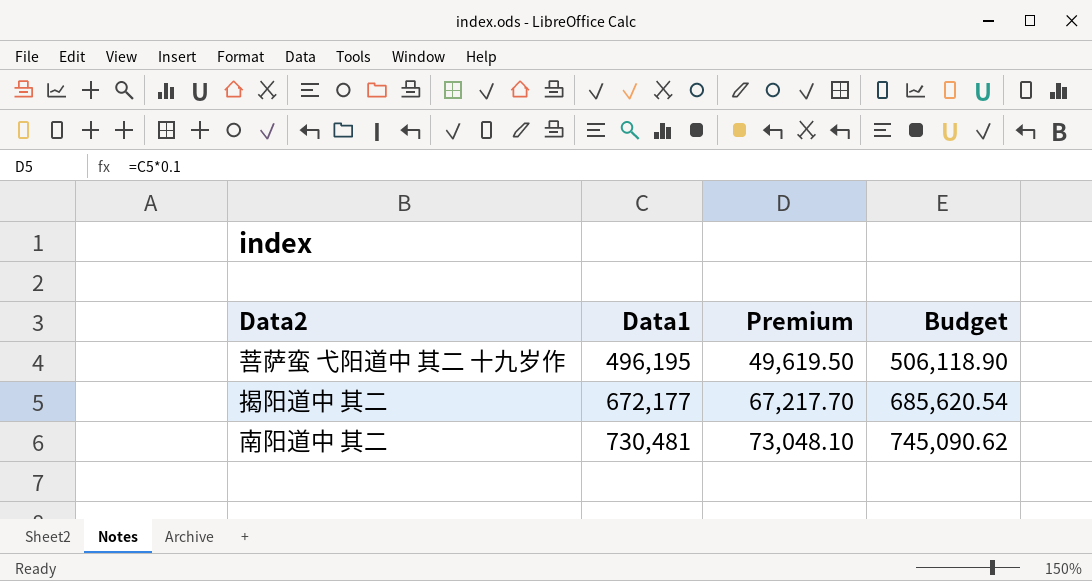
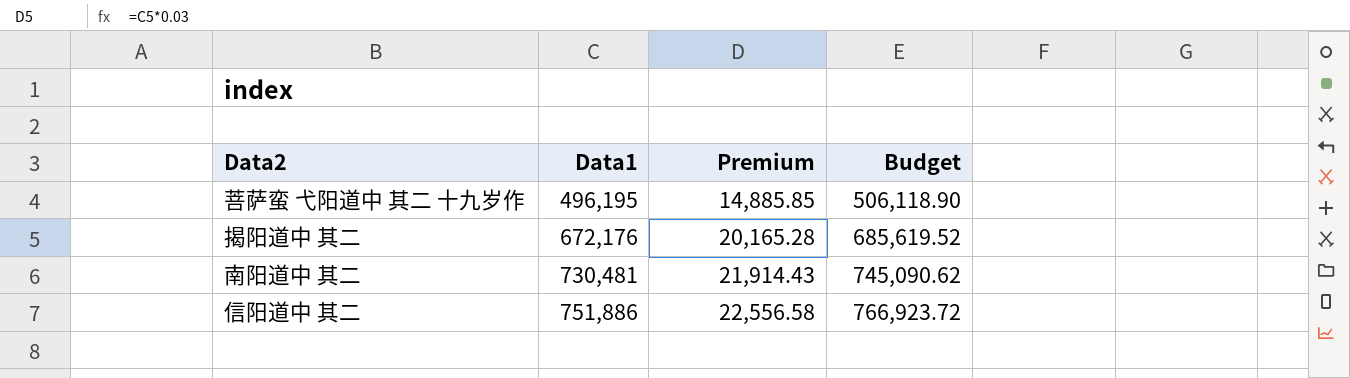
column Premium | formula: [Data1] * 0.1 -> [Data1] * 0.03
揭阳道中 其二 | Data1: 672,177 -> 672,176
揭阳道中 其二 | Budget: 685,620.54 -> 685,619.52
row 信阳道中 其二: none -> 751,886 | 22,556.58 | 766,923.72

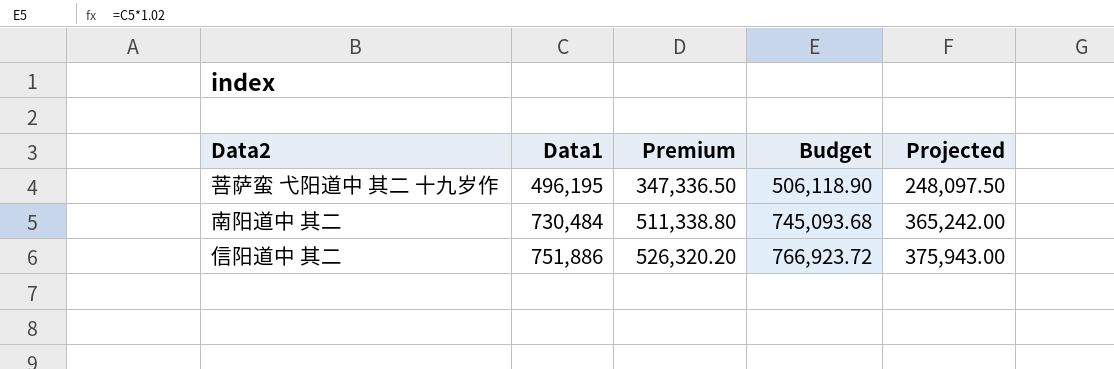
column Premium | formula: [Data1] * 0.03 -> [Data1] * 0.7
column Projected | formula: none -> [Data1] * 0.5
row 揭阳道中 其二: 672,176 | 20,165.28 | 685,619.52 -> none
南阳道中 其二 | Data1: 730,481 -> 730,484
南阳道中 其二 | Budget: 745,090.62 -> 745,093.68

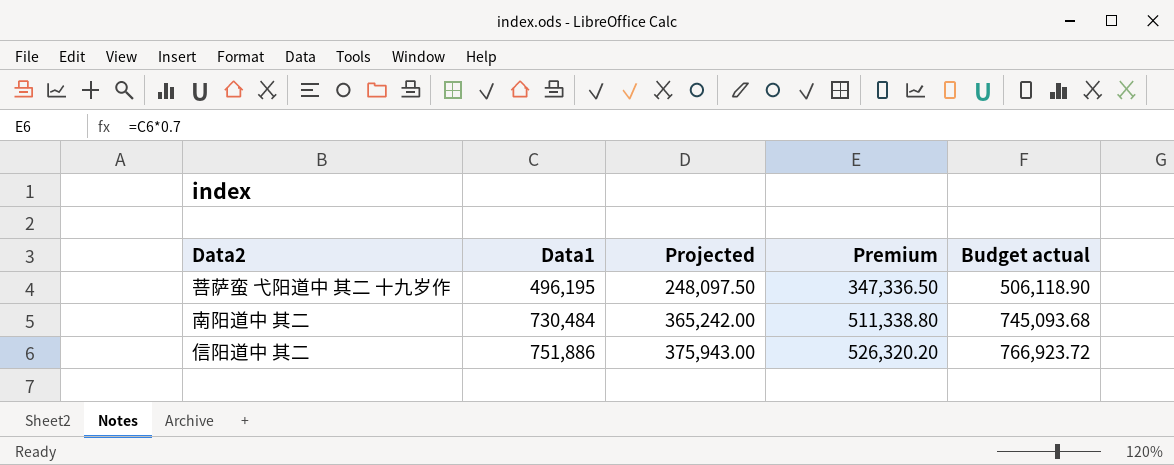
column Projected | position: 5 -> 3
column name: Budget -> Budget actual

